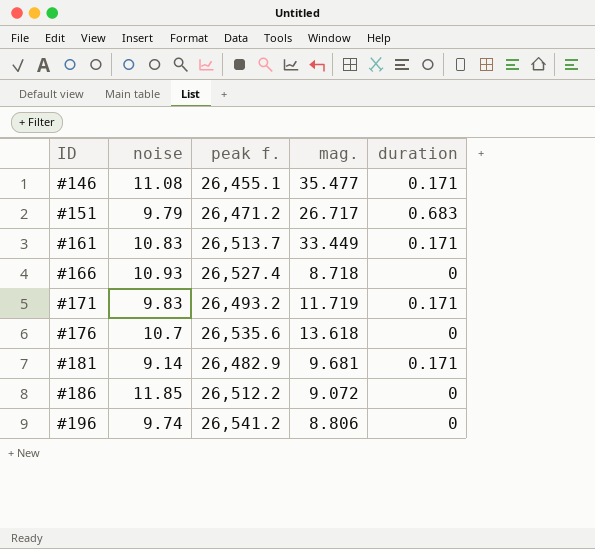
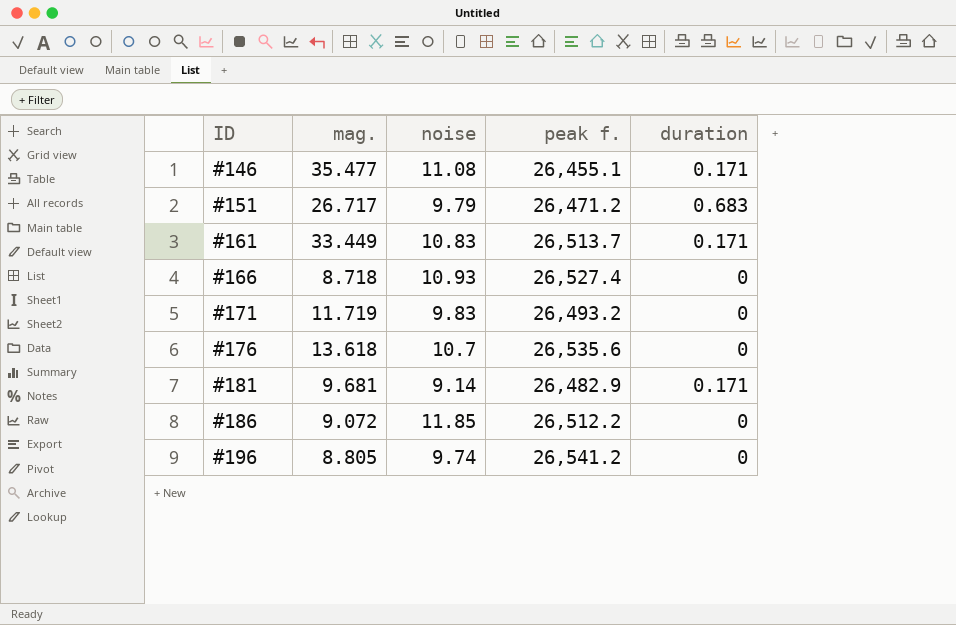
column mag. | position: 4 -> 2
#171 | duration: 0.171 -> 0
#196 | mag.: 8.806 -> 8.805

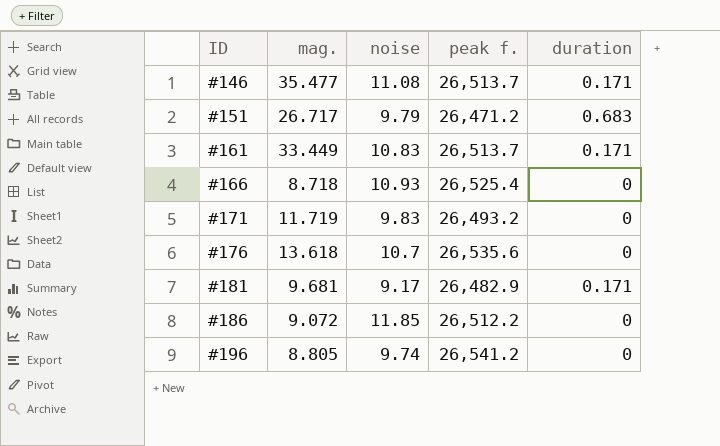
#146 | peak f.: 26,455.1 -> 26,513.7
#166 | peak f.: 26,527.4 -> 26,525.4
#181 | noise: 9.14 -> 9.17

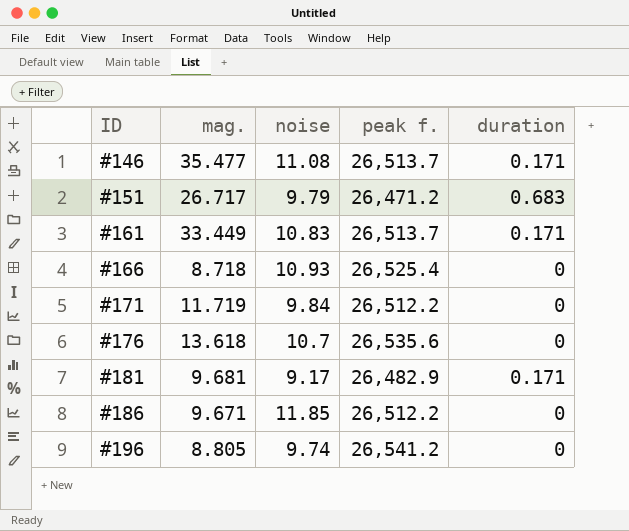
#171 | noise: 9.83 -> 9.84
#171 | peak f.: 26,493.2 -> 26,512.2
#186 | mag.: 9.072 -> 9.671

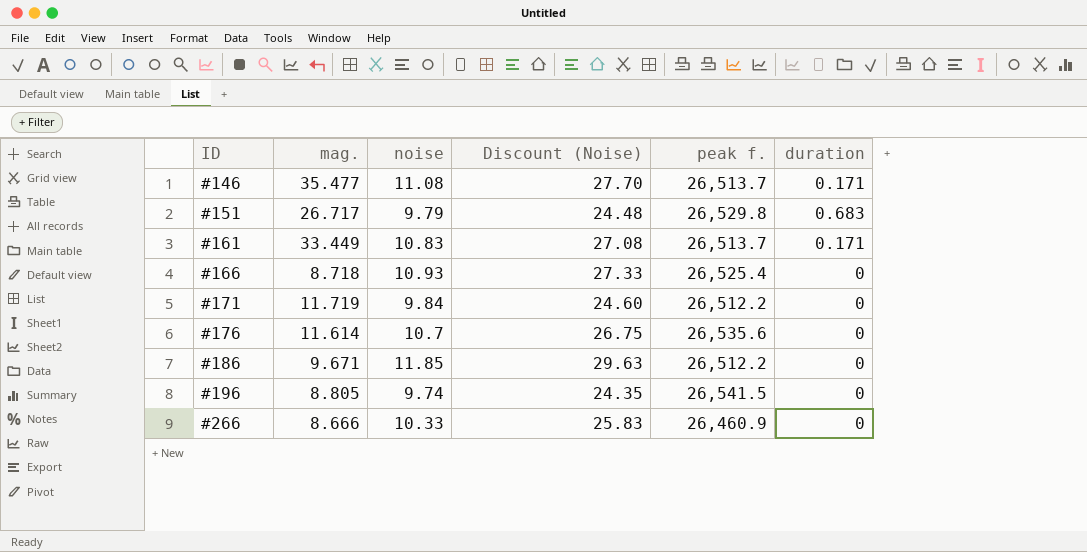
column Discount (Noise) | formula: none -> [noise] * 2.5
row #181: 9.681 | 9.17 | 26,482.9 | 0.171 -> none
#151 | peak f.: 26,471.2 -> 26,529.8
#176 | mag.: 13.618 -> 11.614
#196 | peak f.: 26,541.2 -> 26,541.5
row #266: none -> 8.666 | 10.33 | 25.83 | 26,460.9 | 0

